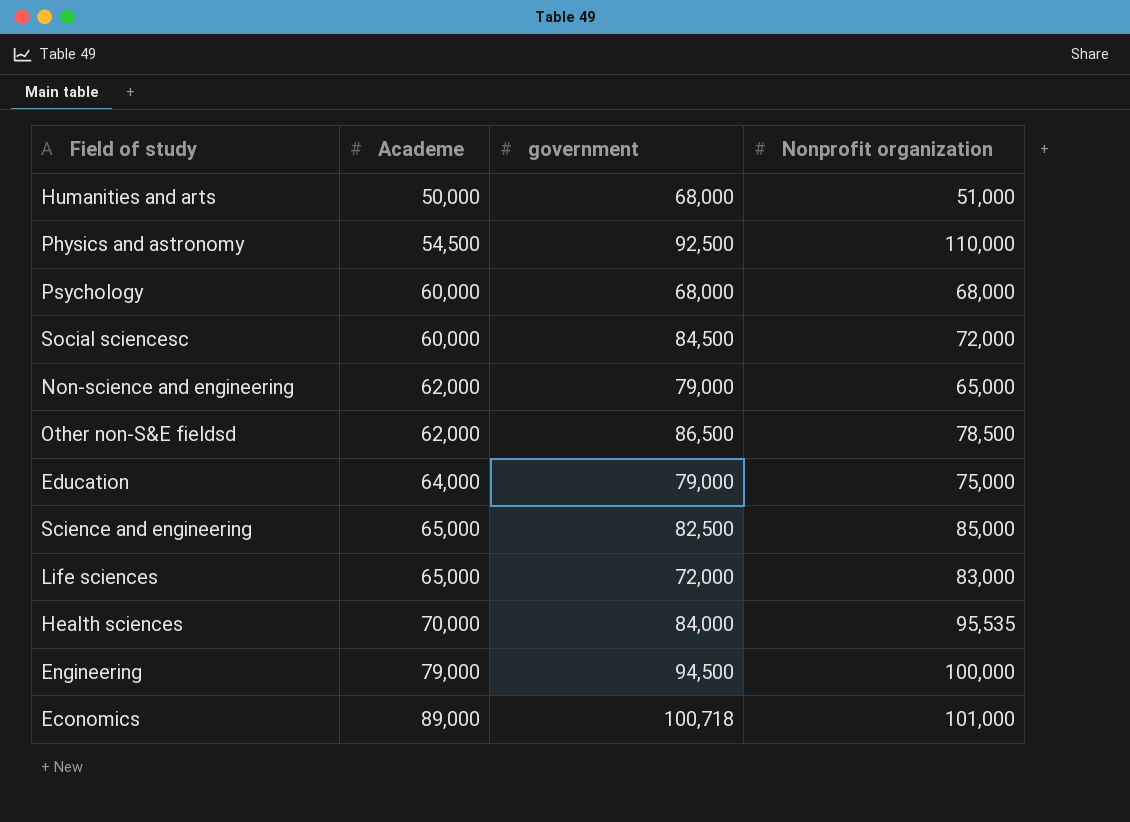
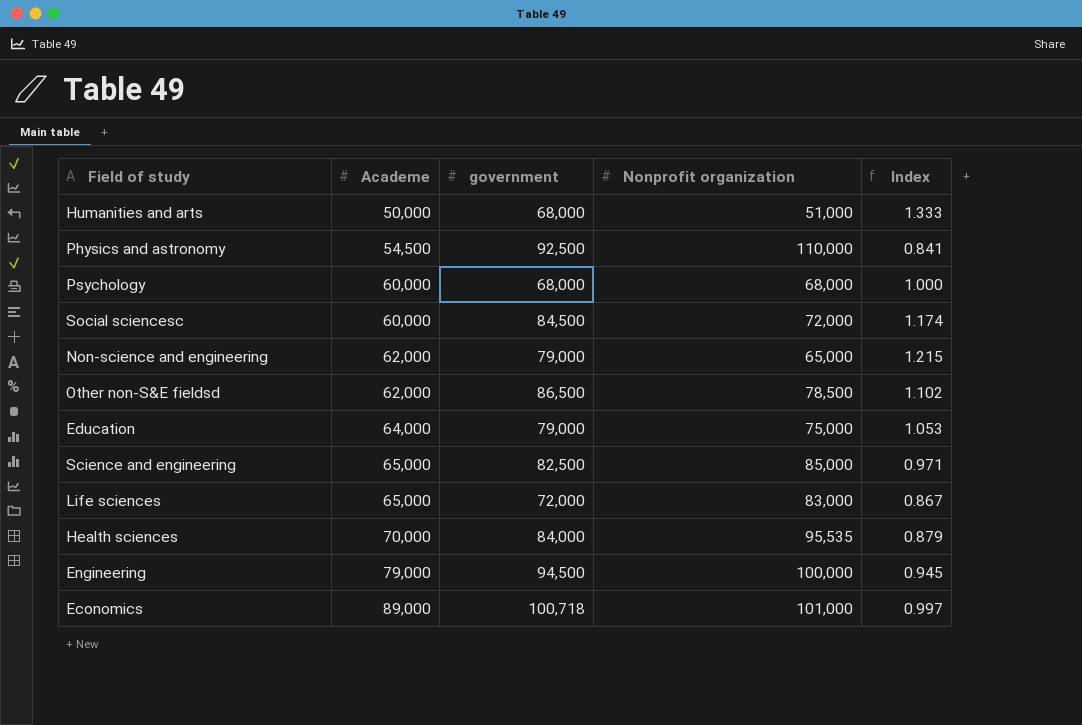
column Index | formula: none -> [government] / [Nonprofit organization]

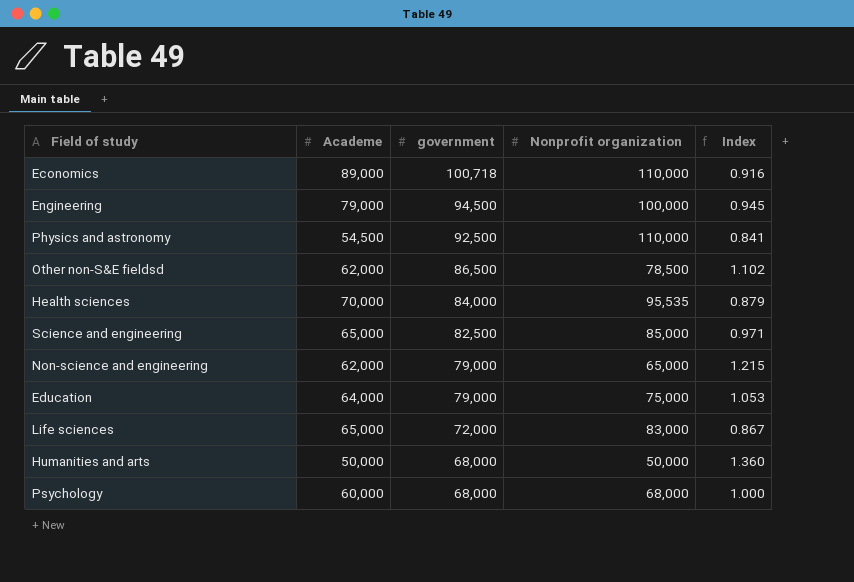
row order: Academe ascending -> government descending
row Social sciencesc: 60,000 | 84,500 | 72,000 | 1.174 -> none
Economics | Nonprofit organization: 101,000 -> 110,000
Economics | Index: 0.997 -> 0.916
Humanities and arts | Nonprofit organization: 51,000 -> 50,000
Humanities and arts | Index: 1.333 -> 1.360

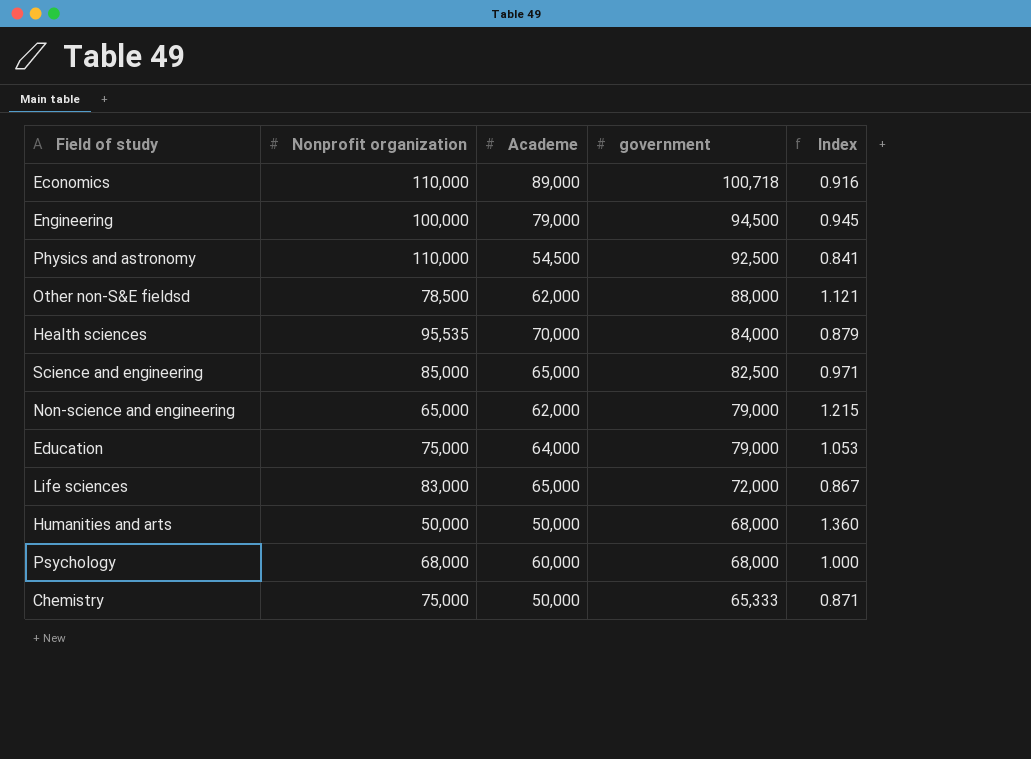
column Nonprofit organization | position: 4 -> 2
Other non-S&E fieldsd | government: 86,500 -> 88,000
Other non-S&E fieldsd | Index: 1.102 -> 1.121
row Chemistry: none -> 75,000 | 50,000 | 65,333 | 0.871

